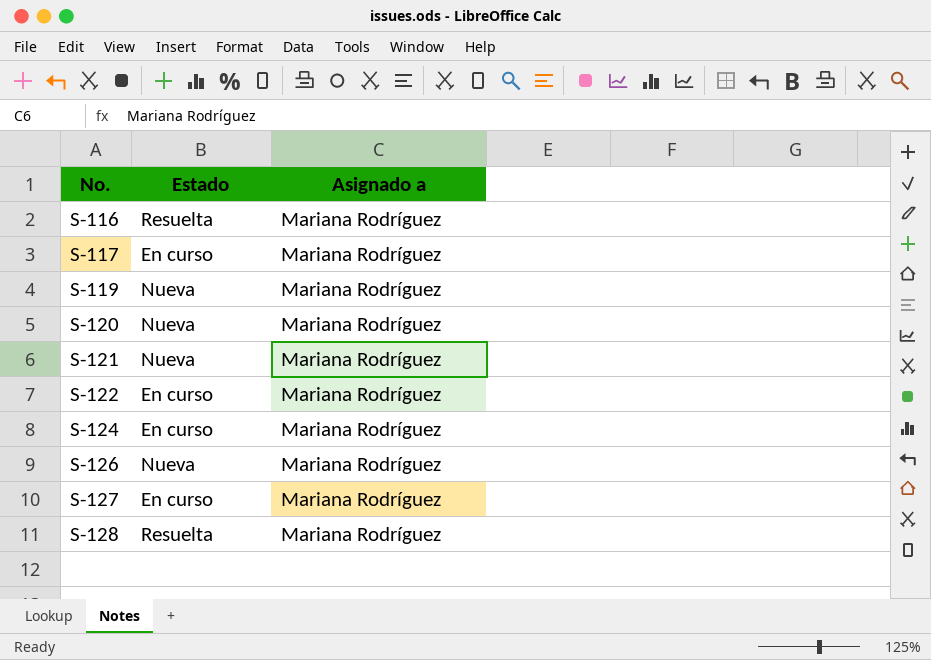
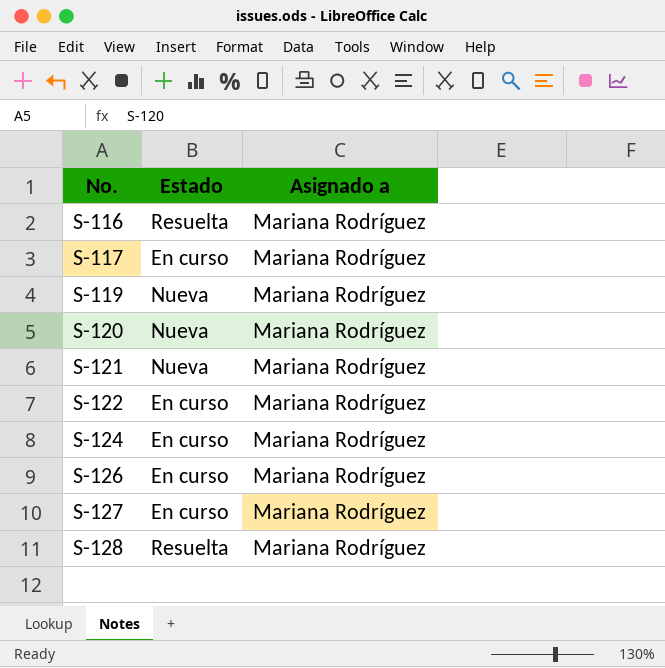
S-126 | Estado: Nueva -> En curso

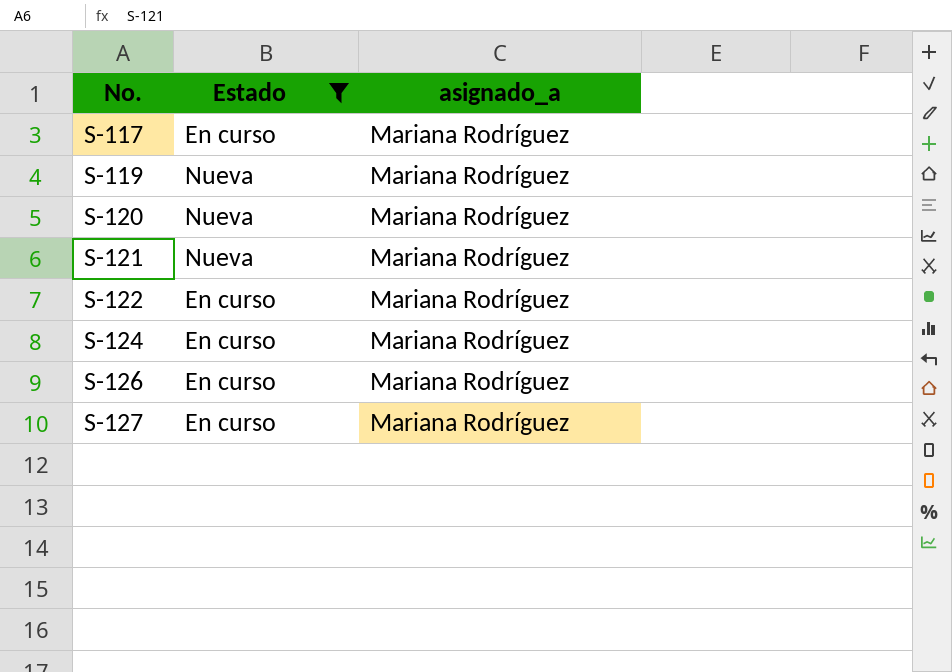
filter: none -> Estado != Resuelta
column name: Asignado a -> asignado_a

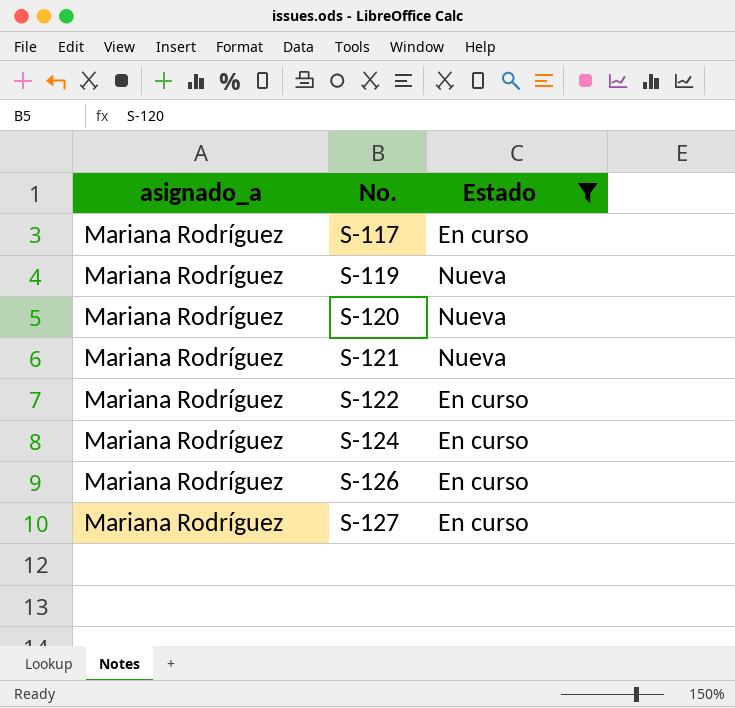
column asignado_a | position: 3 -> 1

